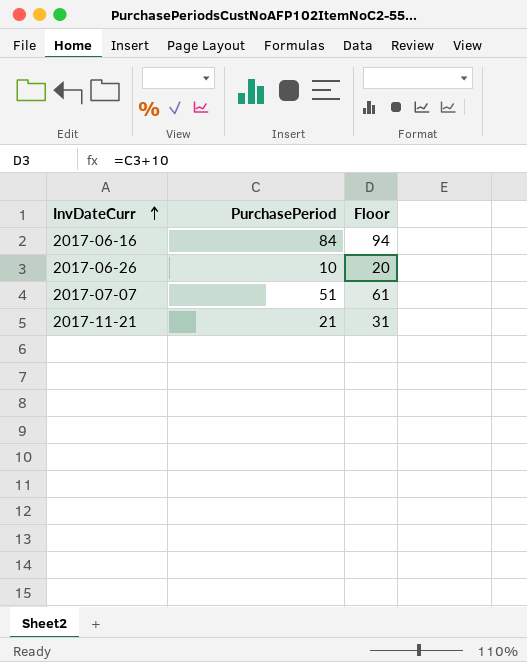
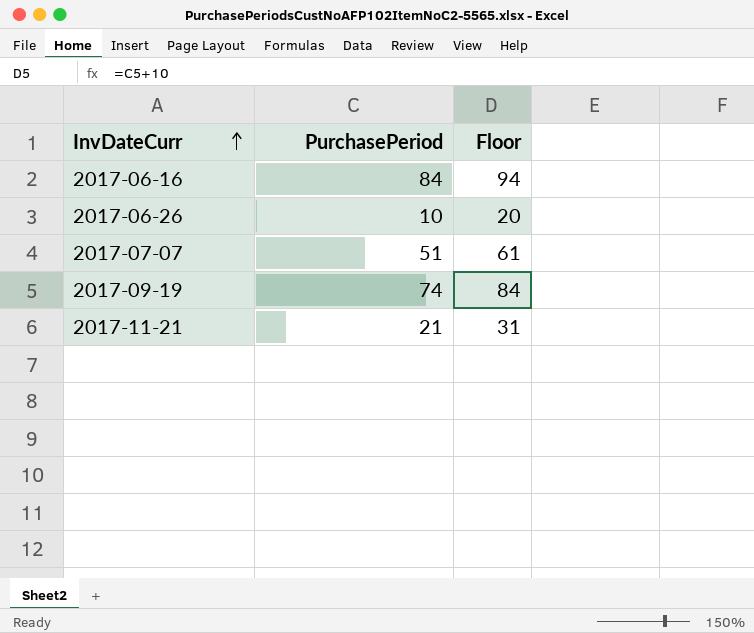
row 2017-09-19: none -> 74 | 84

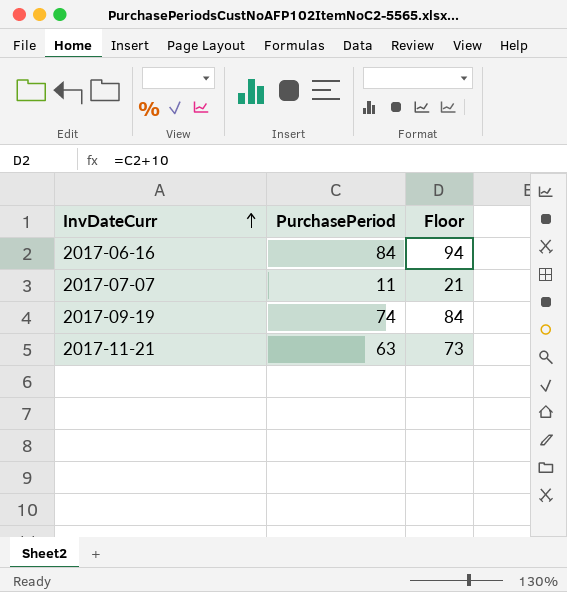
row 2017-06-26: 10 | 20 -> none
2017-07-07 | PurchasePeriod: 51 -> 11
2017-07-07 | Floor: 61 -> 21
2017-11-21 | PurchasePeriod: 21 -> 63
2017-11-21 | Floor: 31 -> 73

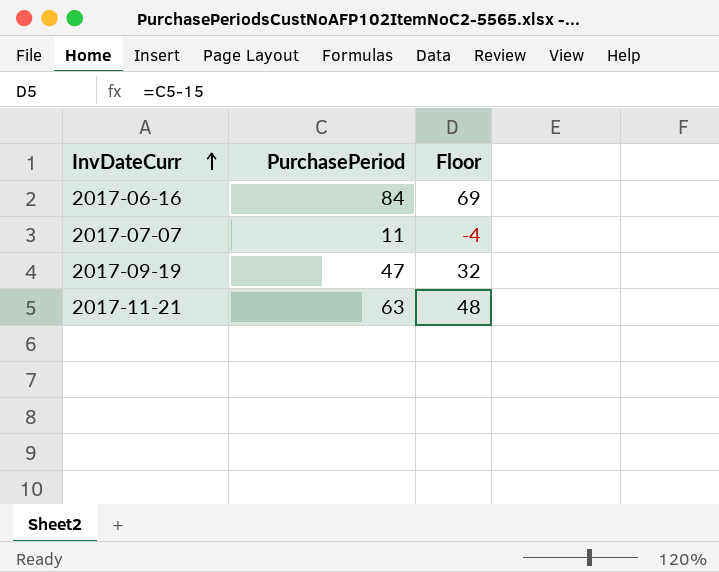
column Floor | formula: [PurchasePeriod] + 10 -> [PurchasePeriod] - 15
2017-09-19 | PurchasePeriod: 74 -> 47

